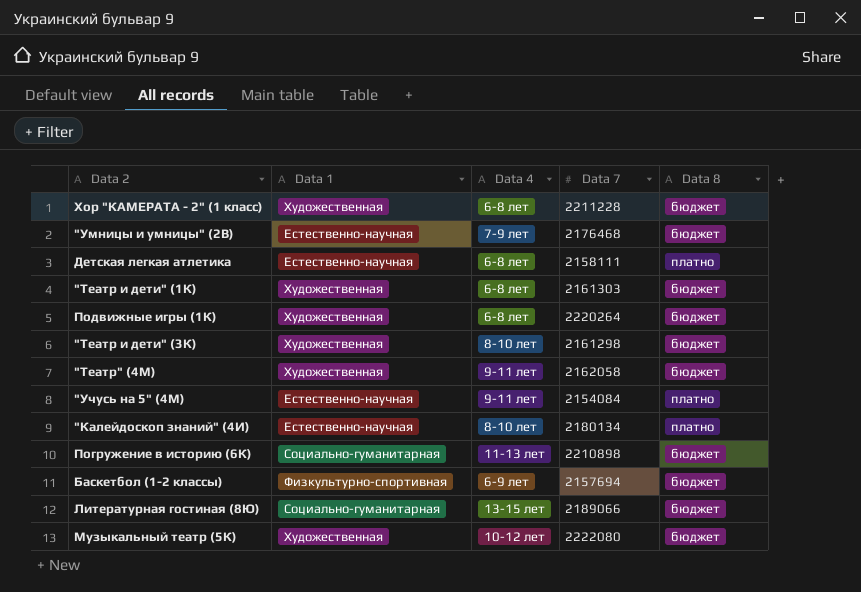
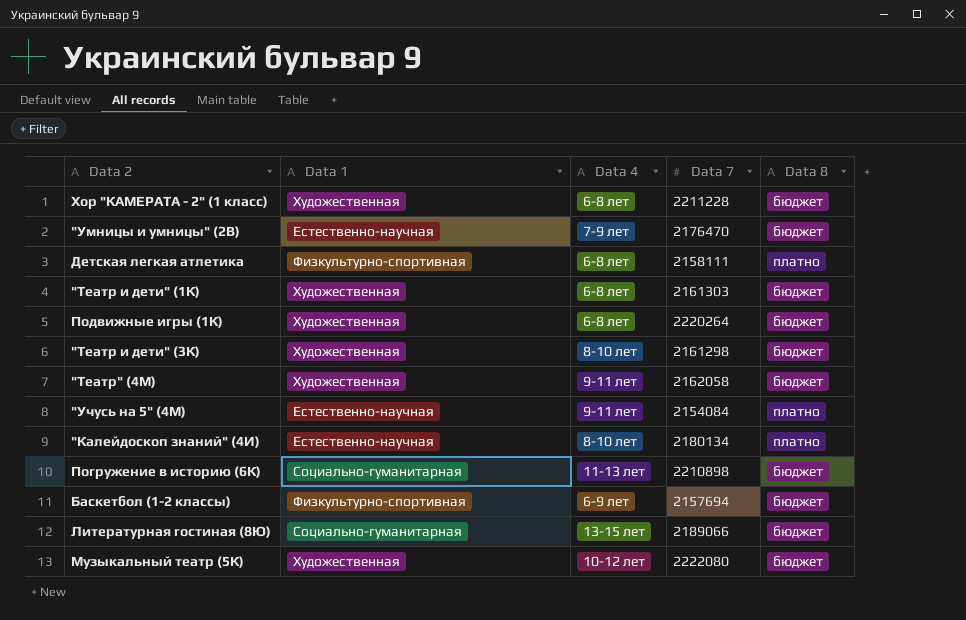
"Умницы и умницы" (2В) | Data 7: 2176468 -> 2176470
Детская легкая атлетика | Data 1: Естественно-научная -> Физкультурно-спортивная

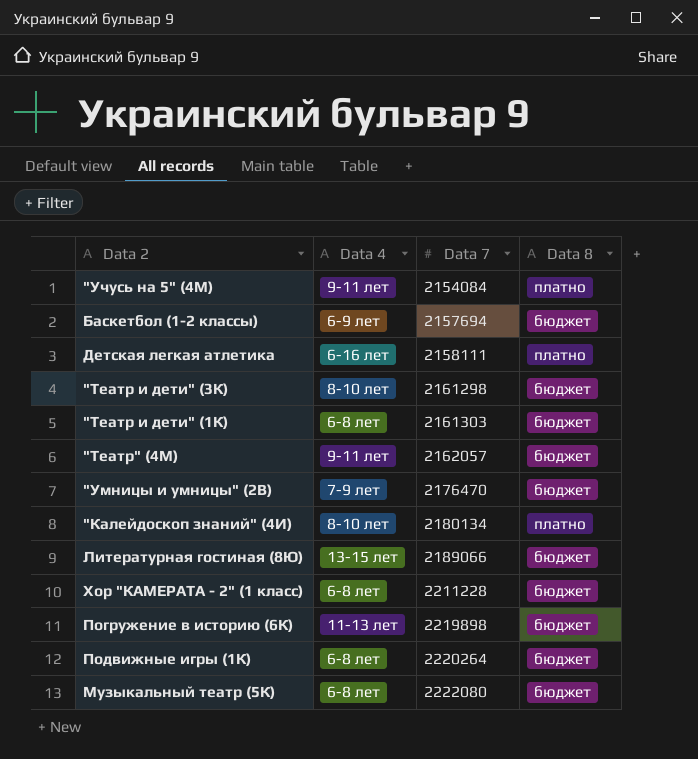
row order: none -> Data 7 ascending
column Data 1 | position: 2 -> none
Детская легкая атлетика | Data 4: 6-8 лет -> 6-16 лет
"Театр" (4М) | Data 7: 2162058 -> 2162057
Погружение в историю (6К) | Data 7: 2210898 -> 2219898
Музыкальный театр (5К) | Data 4: 10-12 лет -> 6-8 лет

